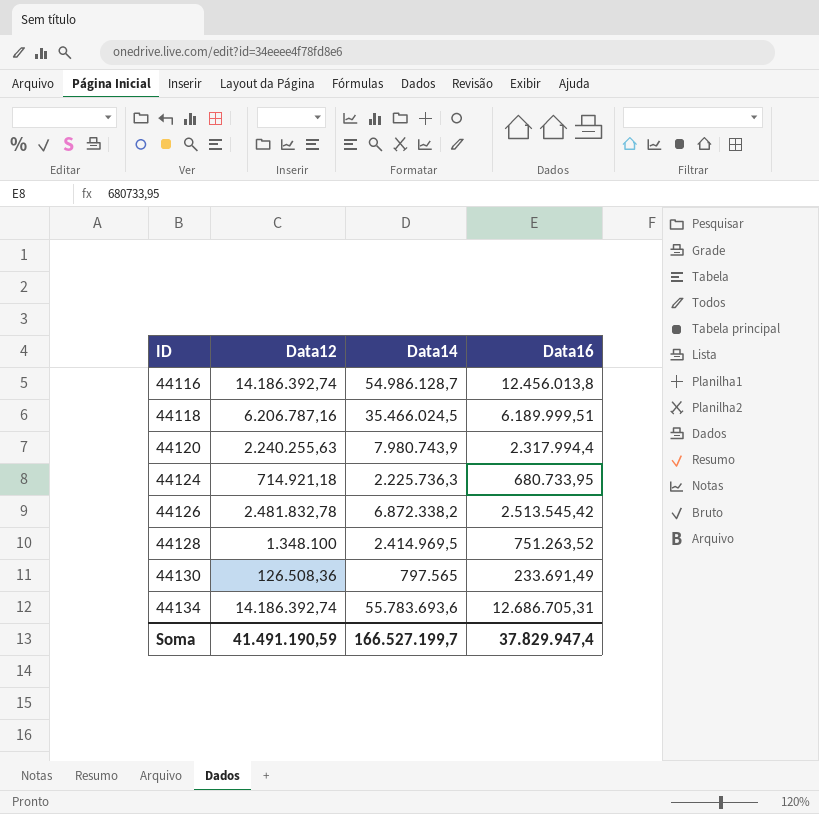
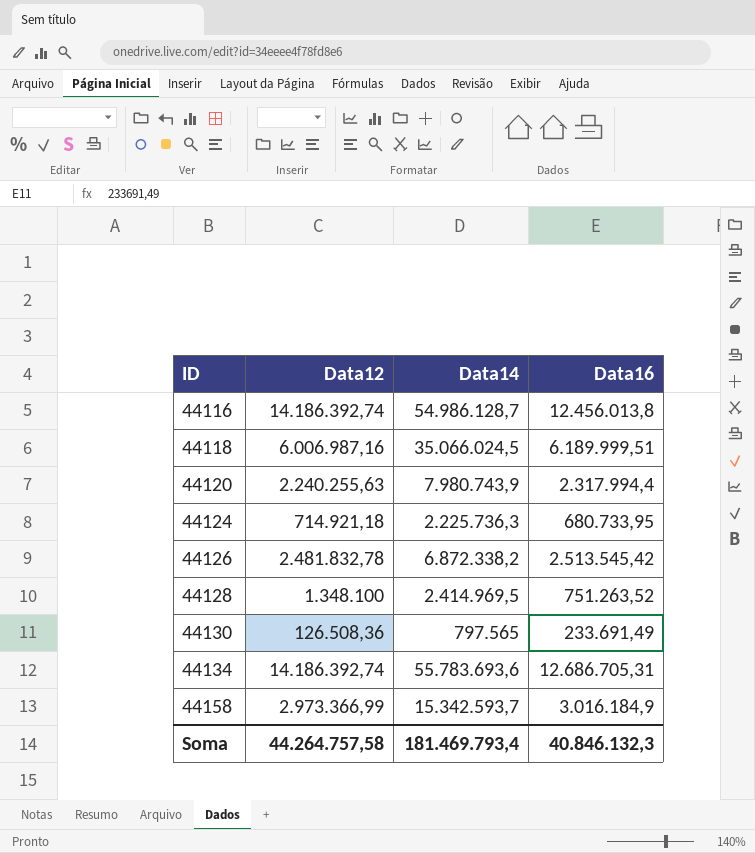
44118 | Data12: 6.206.787,16 -> 6.006.987,16
44118 | Data14: 35.466.024,5 -> 35.066.024,5
row 44158: none -> 2.973.366,99 | 15.342.593,7 | 3.016.184,9
Soma | Data12: 41.491.190,59 -> 44.264.757,58
Soma | Data14: 166.527.199,7 -> 181.469.793,4
Soma | Data16: 37.829.947,4 -> 40.846.132,3

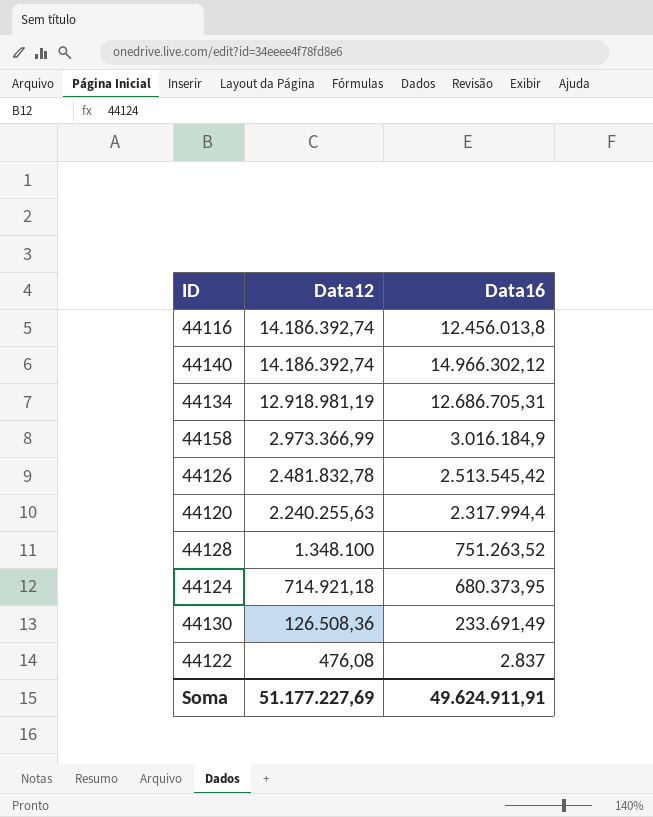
row order: ID ascending -> Data12 descending
column Data14 | position: 3 -> none
row 44118: 6.006.987,16 | 35.066.024,5 | 6.189.999,51 -> none
row 44140: none -> 14.186.392,74 | 14.966.302,12
44134 | Data12: 14.186.392,74 -> 12.918.981,19
44124 | Data16: 680.733,95 -> 680.373,95
row 44122: none -> 476,08 | 2.837
Soma | Data12: 44.264.757,58 -> 51.177.227,69
Soma | Data16: 40.846.132,3 -> 49.624.911,91

